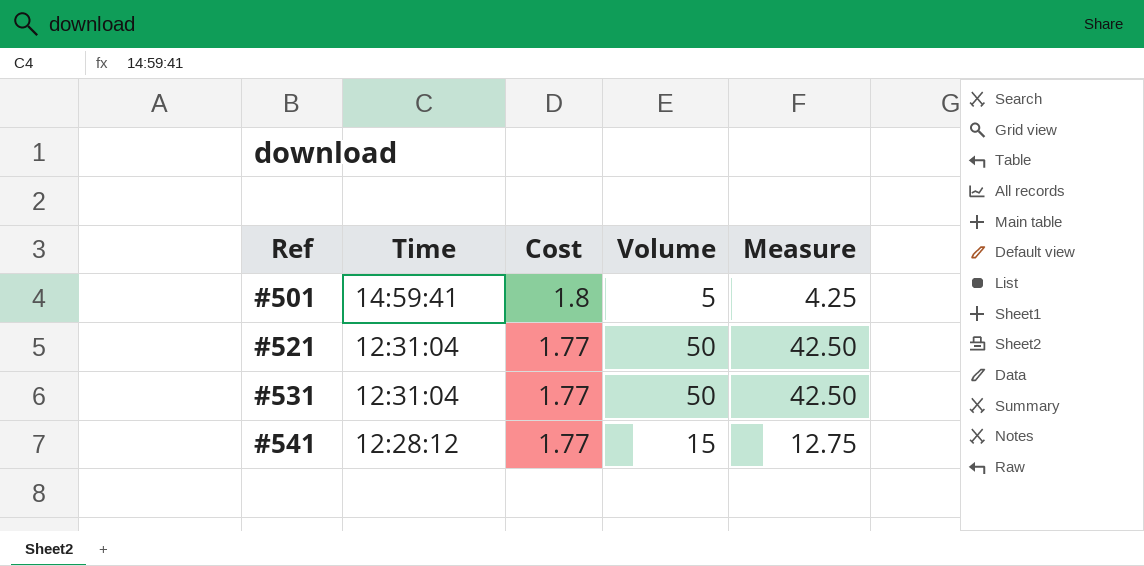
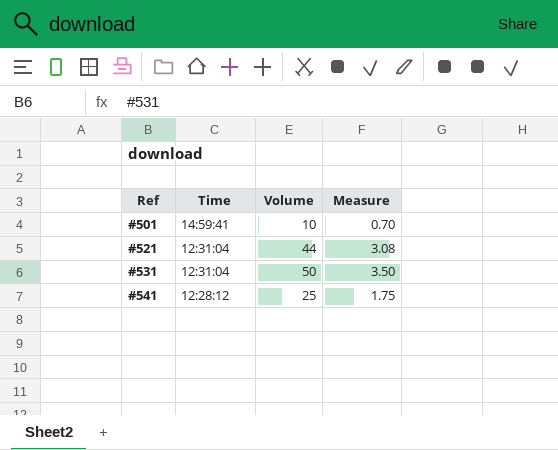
column Cost | position: 3 -> none
column Measure | formula: [Volume] * 0.85 -> [Volume] * 0.07
#501 | Volume: 5 -> 10
#521 | Volume: 50 -> 44
#541 | Volume: 15 -> 25

